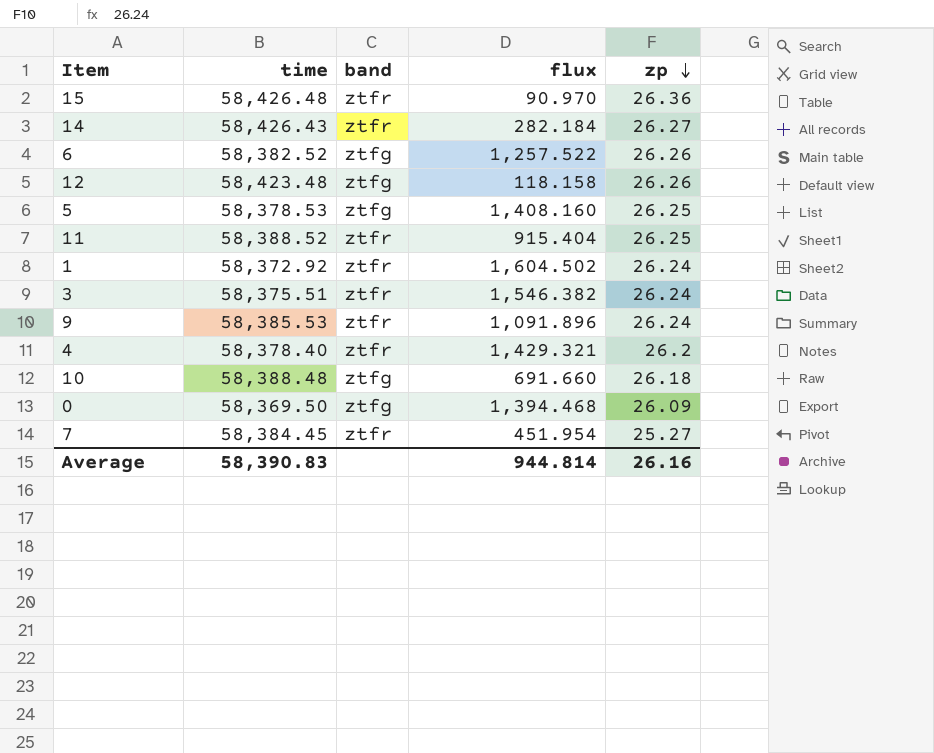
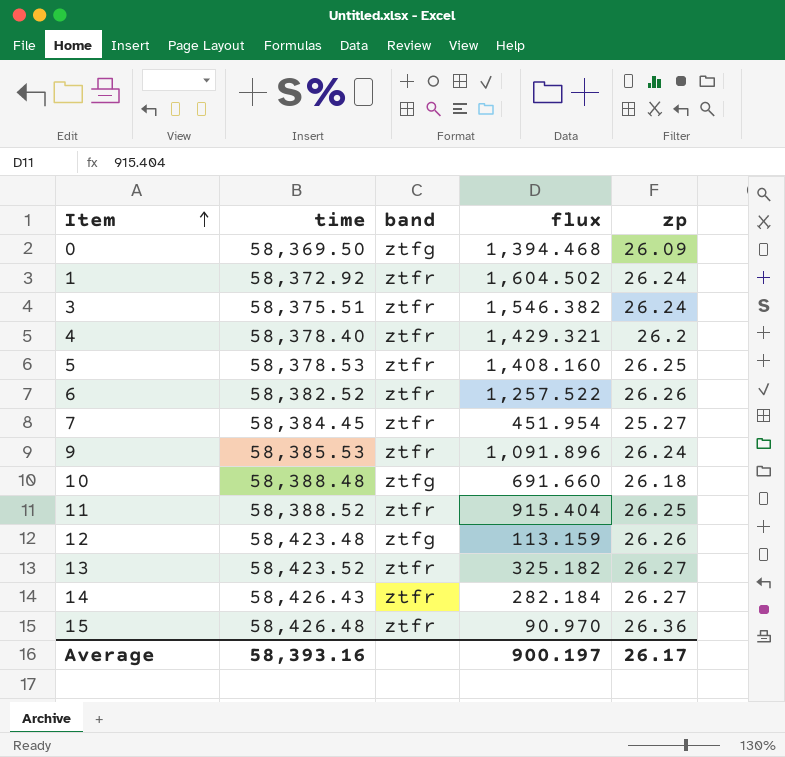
row order: zp descending -> Item ascending
5 | band: ztfg -> ztfr
6 | band: ztfg -> ztfr
12 | flux: 118.158 -> 113.159
row 13: none -> 58,423.52 | ztfr | 325.182 | 26.27
Average | time: 58,390.83 -> 58,393.16
Average | flux: 944.814 -> 900.197
Average | zp: 26.16 -> 26.17

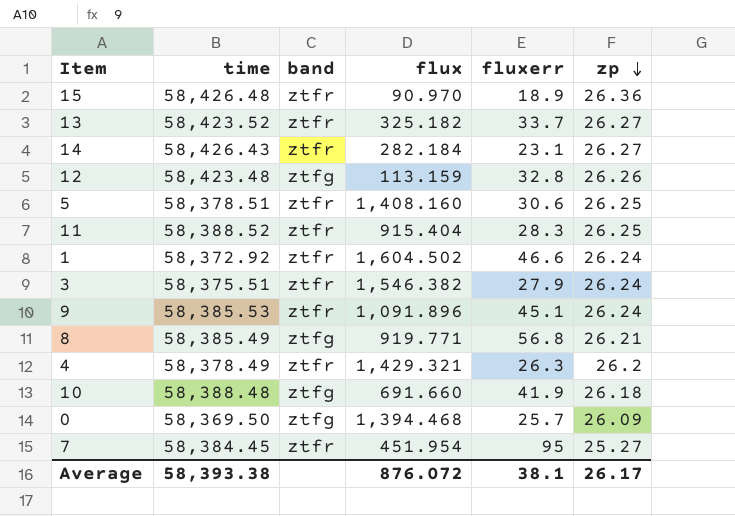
row order: Item ascending -> zp descending
column fluxerr | position: none -> 5
row 6: 58,382.52 | ztfr | 1,257.522 | 26.26 -> none
5 | time: 58,378.53 -> 58,378.51
row 8: none -> 58,385.49 | ztfg | 919.771 | 56.8 | 26.21
4 | time: 58,378.40 -> 58,378.49
Average | time: 58,393.16 -> 58,393.38
Average | flux: 900.197 -> 876.072

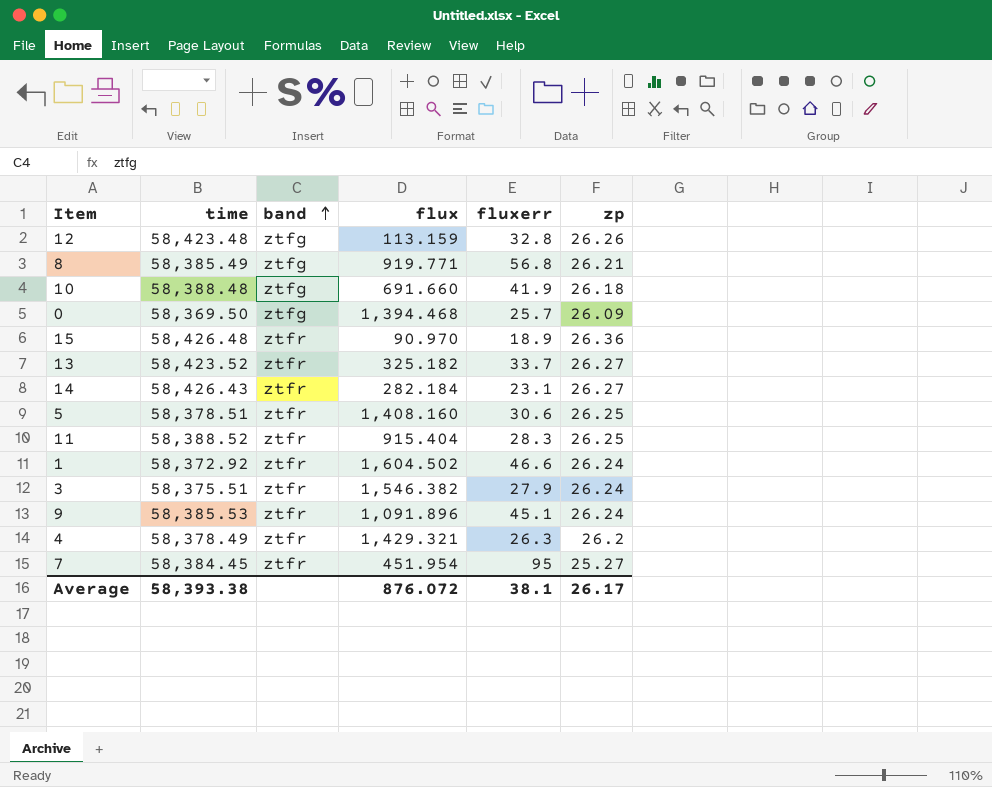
row order: zp descending -> band ascending

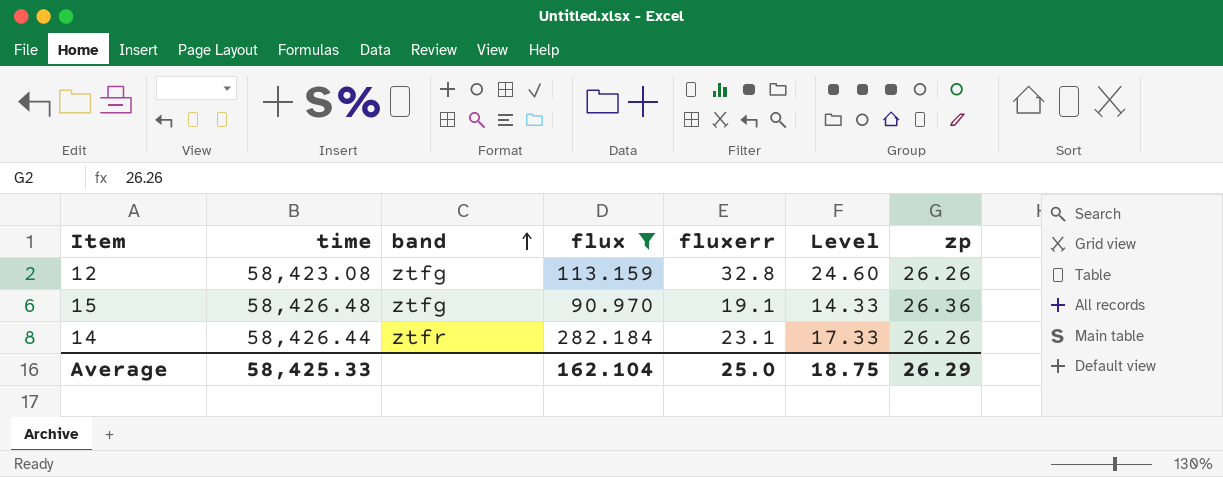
filter: none -> flux <= 282.184
column Level | formula: none -> [fluxerr] * 0.75
12 | time: 58,423.48 -> 58,423.08
15 | band: ztfr -> ztfg
15 | fluxerr: 18.9 -> 19.1
14 | time: 58,426.43 -> 58,426.44
14 | zp: 26.27 -> 26.26
Average | time: 58,393.38 -> 58,425.33
Average | flux: 876.072 -> 162.104
Average | fluxerr: 38.1 -> 25.0
Average | zp: 26.17 -> 26.29

